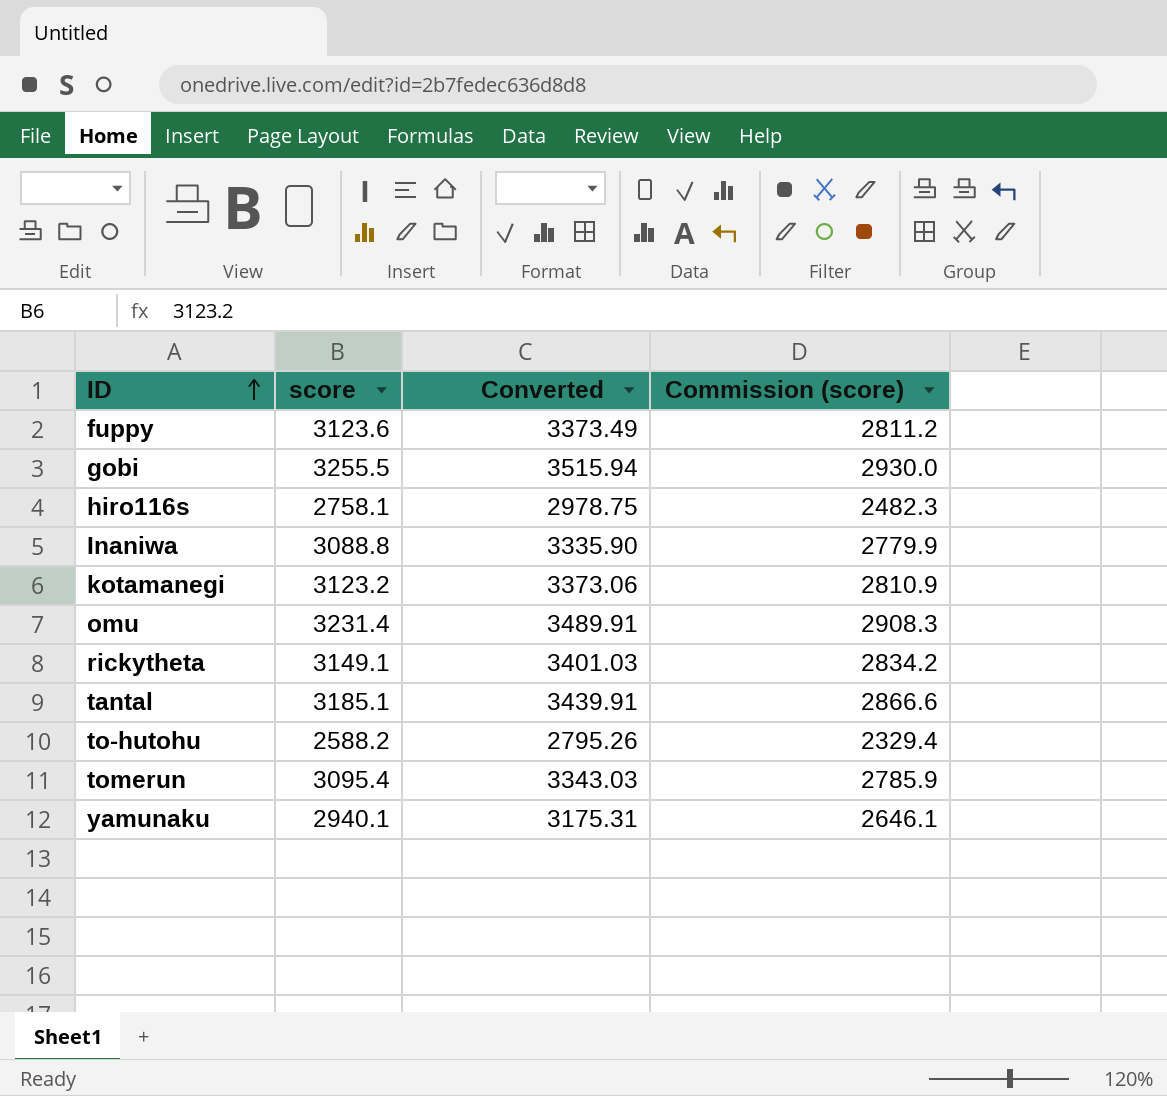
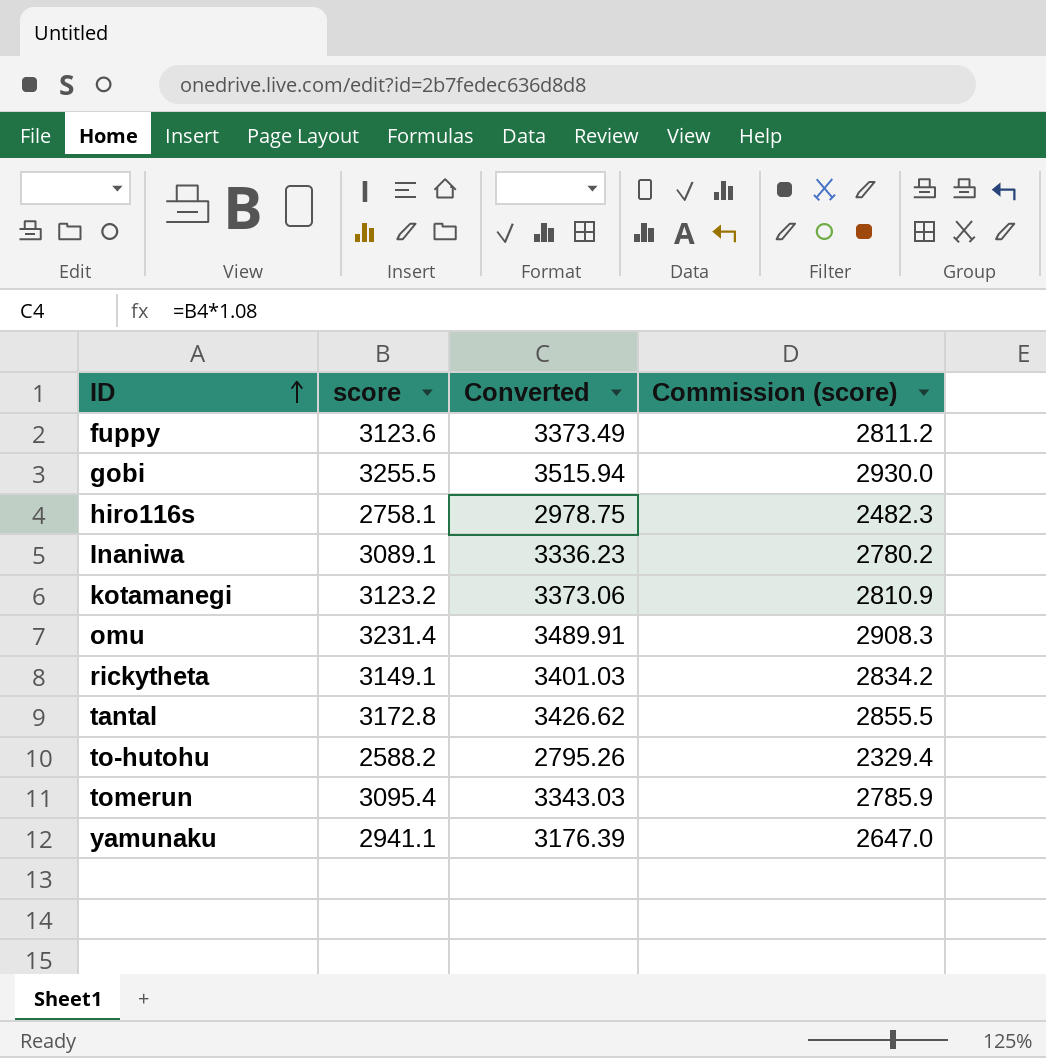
Inaniwa | score: 3088.8 -> 3089.1
Inaniwa | Converted: 3335.90 -> 3336.23
Inaniwa | Commission (score): 2779.9 -> 2780.2
tantal | score: 3185.1 -> 3172.8
tantal | Converted: 3439.91 -> 3426.62
tantal | Commission (score): 2866.6 -> 2855.5
yamunaku | score: 2940.1 -> 2941.1
yamunaku | Converted: 3175.31 -> 3176.39
yamunaku | Commission (score): 2646.1 -> 2647.0

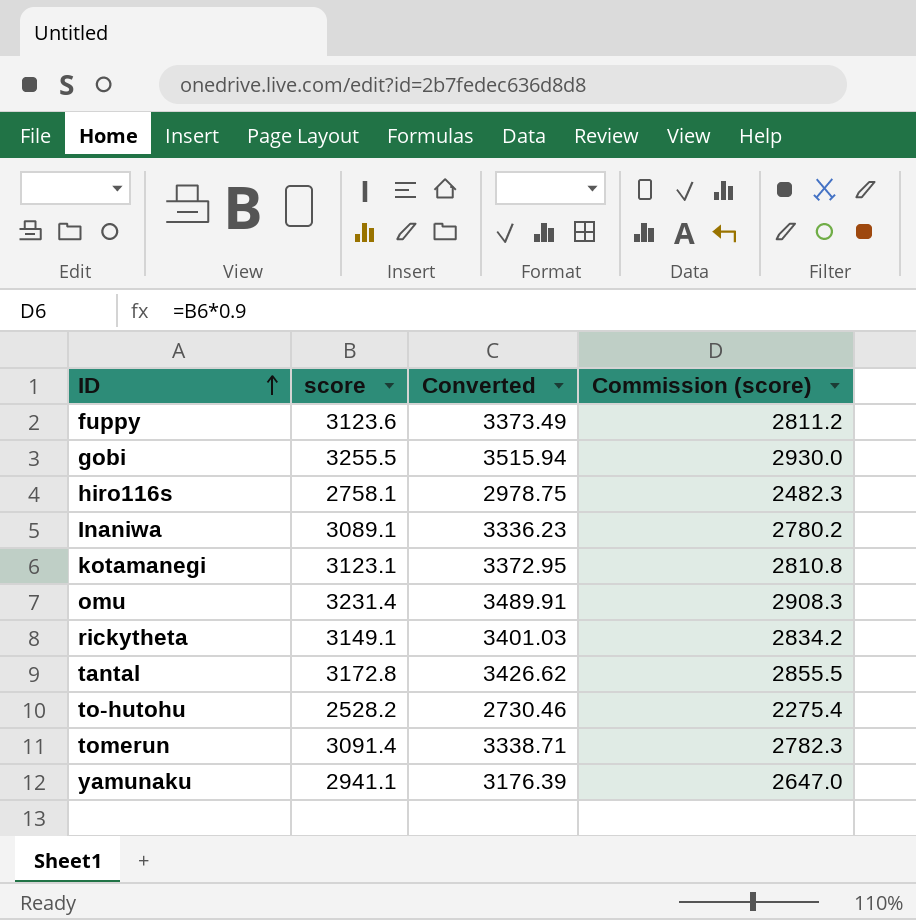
kotamanegi | score: 3123.2 -> 3123.1
kotamanegi | Converted: 3373.06 -> 3372.95
kotamanegi | Commission (score): 2810.9 -> 2810.8
to-hutohu | score: 2588.2 -> 2528.2
to-hutohu | Converted: 2795.26 -> 2730.46
to-hutohu | Commission (score): 2329.4 -> 2275.4
tomerun | score: 3095.4 -> 3091.4
tomerun | Converted: 3343.03 -> 3338.71
tomerun | Commission (score): 2785.9 -> 2782.3

